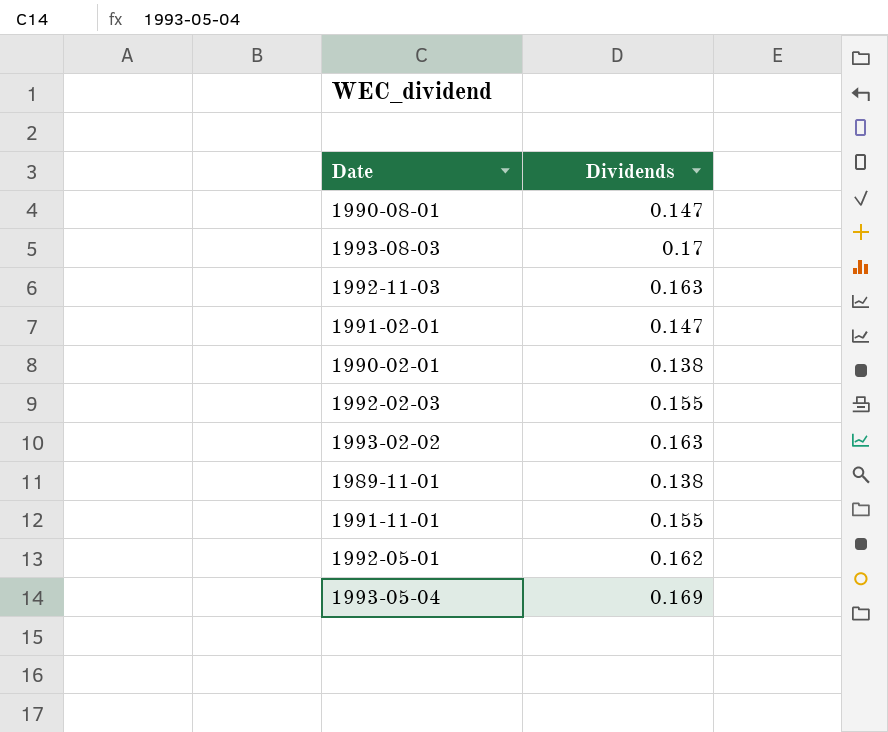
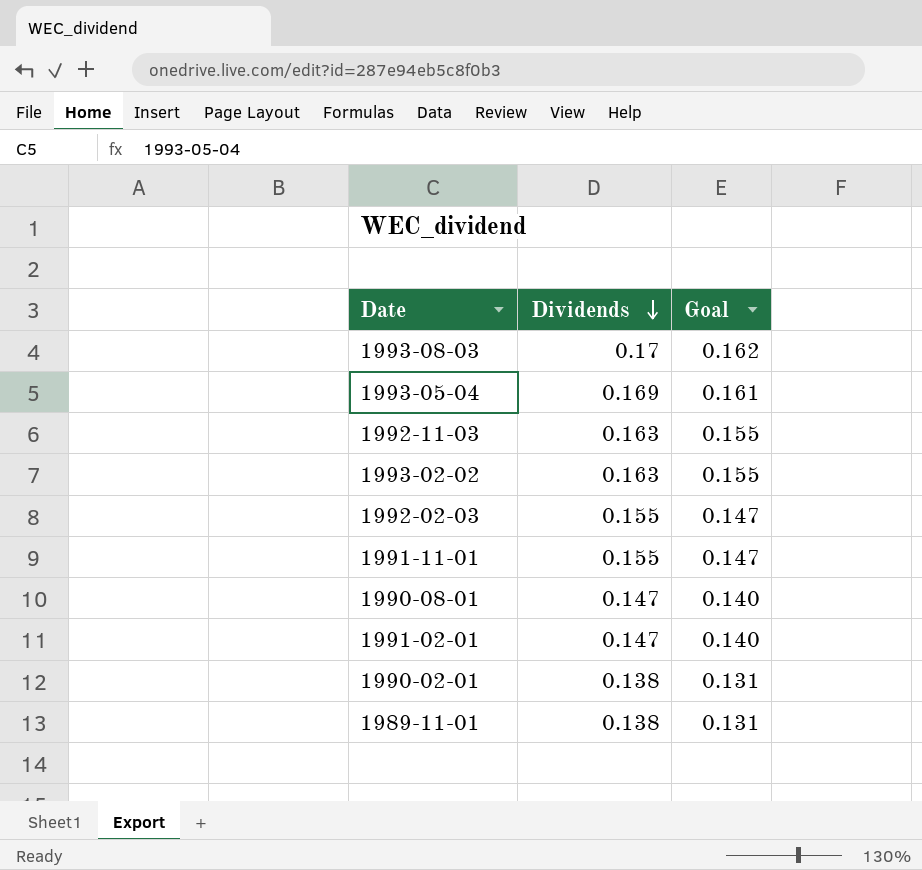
row order: none -> Dividends descending
column Goal | formula: none -> [Dividends] * 0.95
row 1992-05-01: 0.162 -> none

